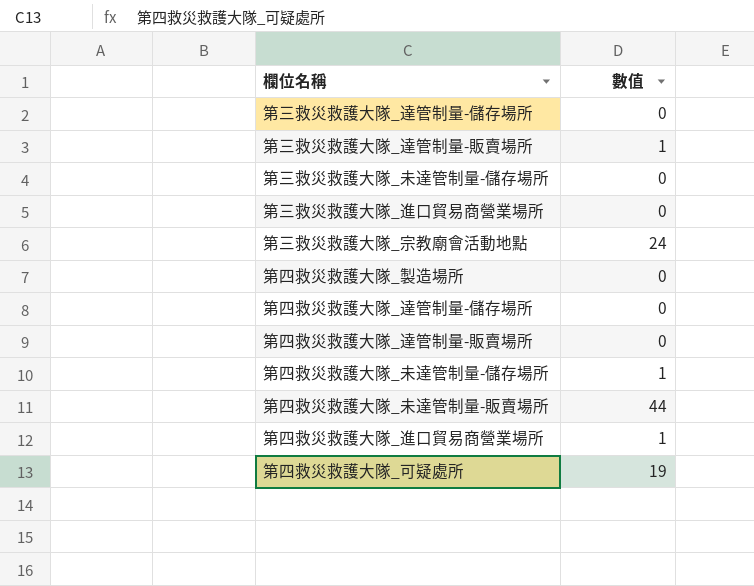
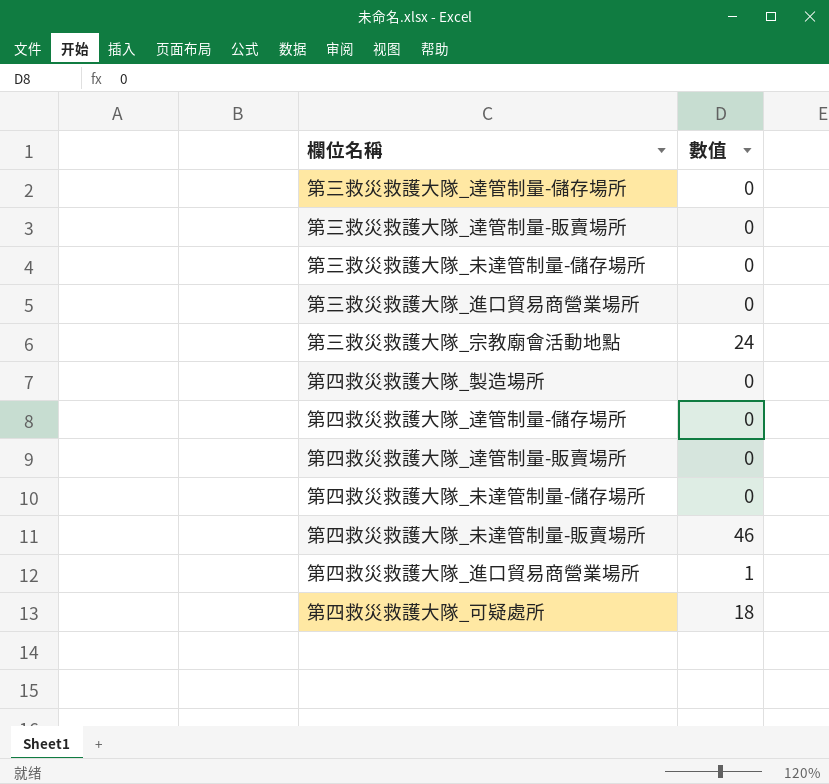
第三救災救護大隊_達管制量-販賣場所 | 數值: 1 -> 0
第四救災救護大隊_未達管制量-儲存場所 | 數值: 1 -> 0
第四救災救護大隊_未達管制量-販賣場所 | 數值: 44 -> 46
第四救災救護大隊_可疑處所 | 數值: 19 -> 18

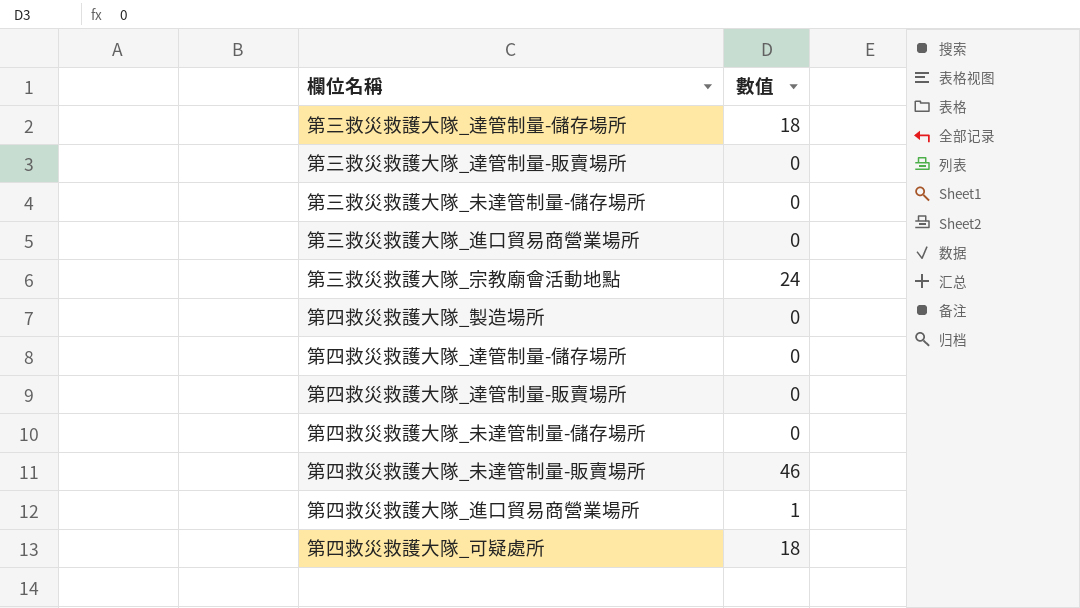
第三救災救護大隊_達管制量-儲存場所 | 數值: 0 -> 18

